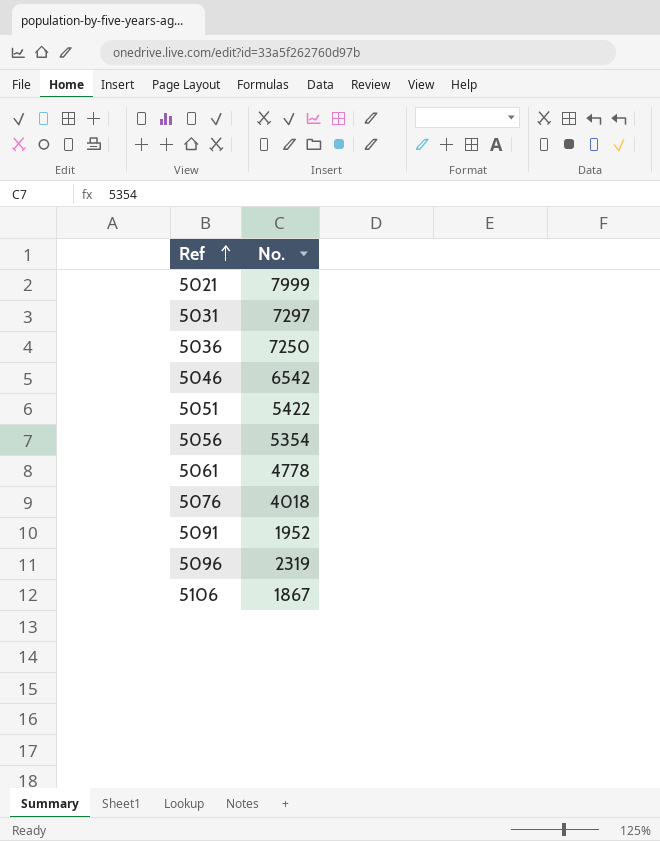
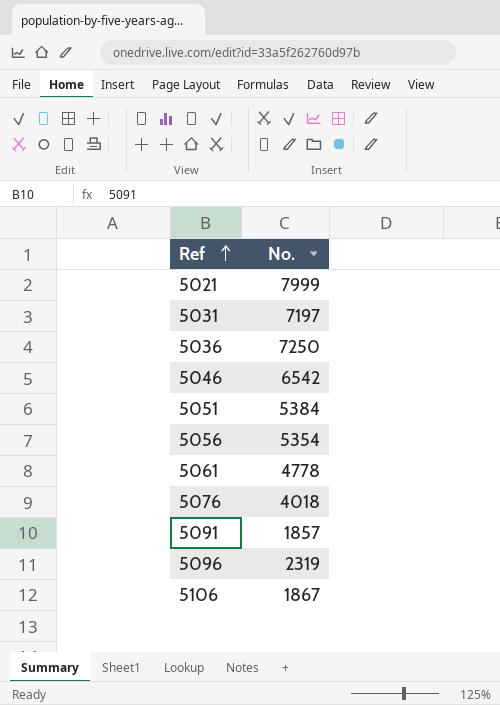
5031 | No.: 7297 -> 7197
5051 | No.: 5422 -> 5384
5091 | No.: 1952 -> 1857

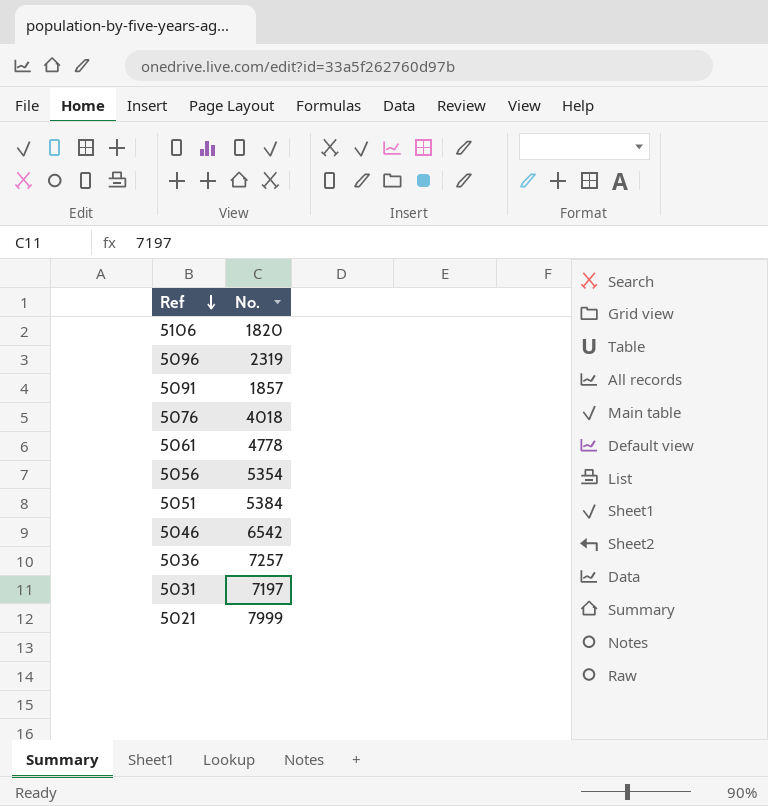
row order: Ref ascending -> Ref descending
5106 | No.: 1867 -> 1820
5036 | No.: 7250 -> 7257

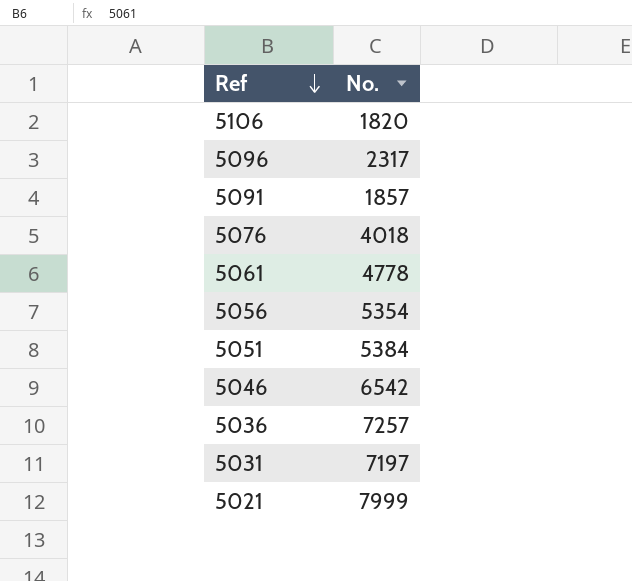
5096 | No.: 2319 -> 2317

